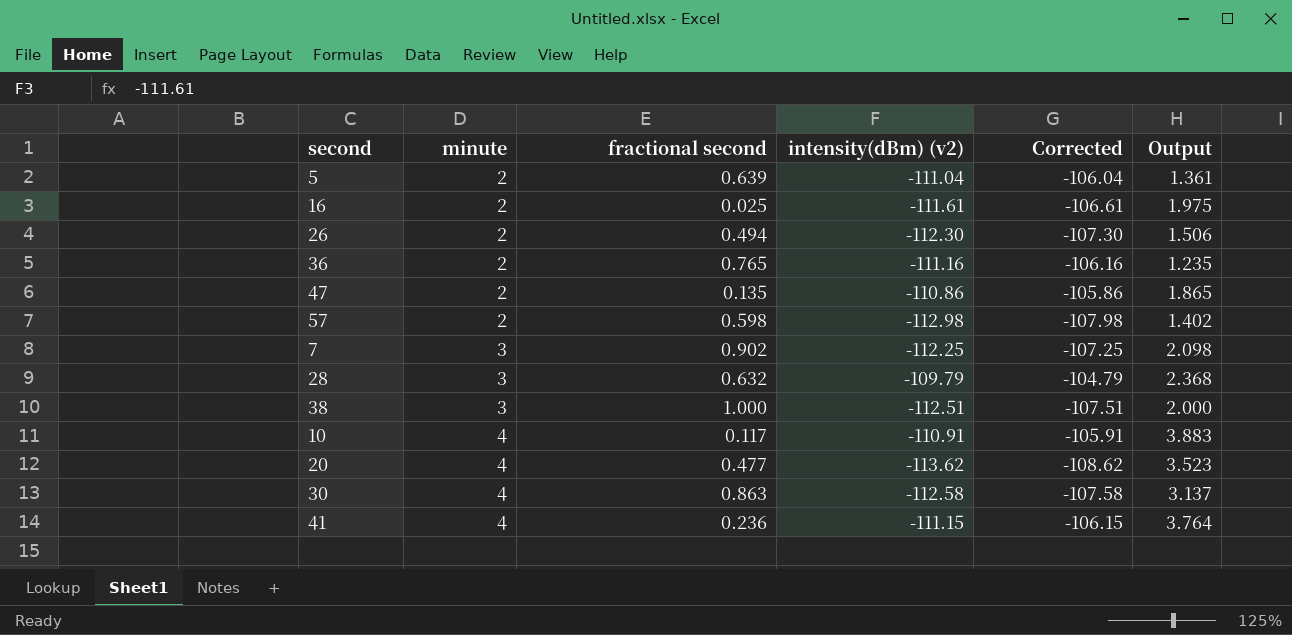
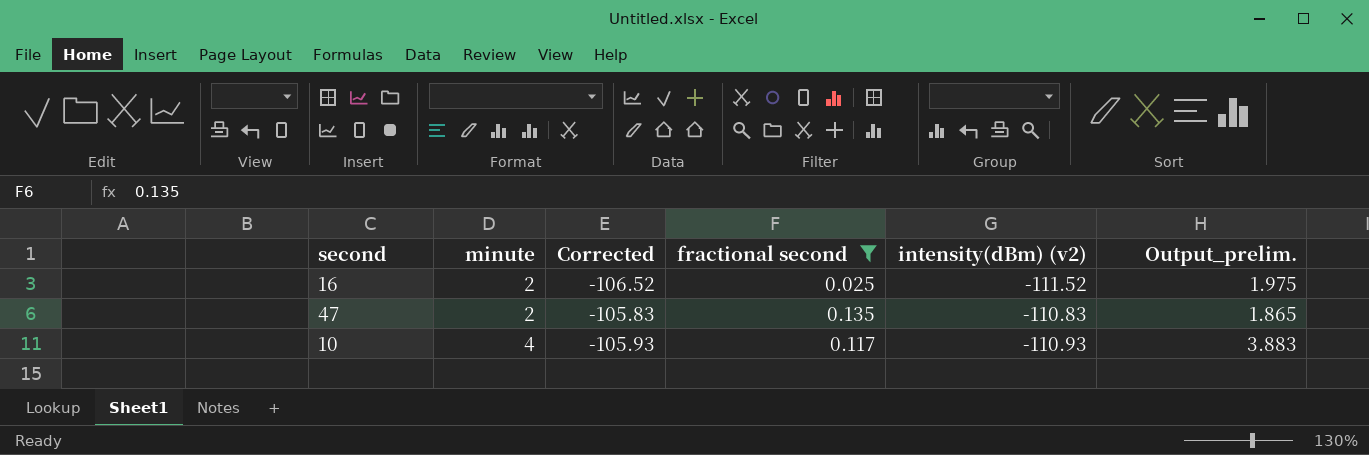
filter: none -> fractional second <= 0.135
column Corrected | position: 5 -> 3
column name: Output -> Output_prelim.
16 | Corrected: -106.61 -> -106.52
16 | intensity(dBm) (v2): -111.61 -> -111.52
47 | Corrected: -105.86 -> -105.83
47 | intensity(dBm) (v2): -110.86 -> -110.83
10 | Corrected: -105.91 -> -105.93
10 | intensity(dBm) (v2): -110.91 -> -110.93

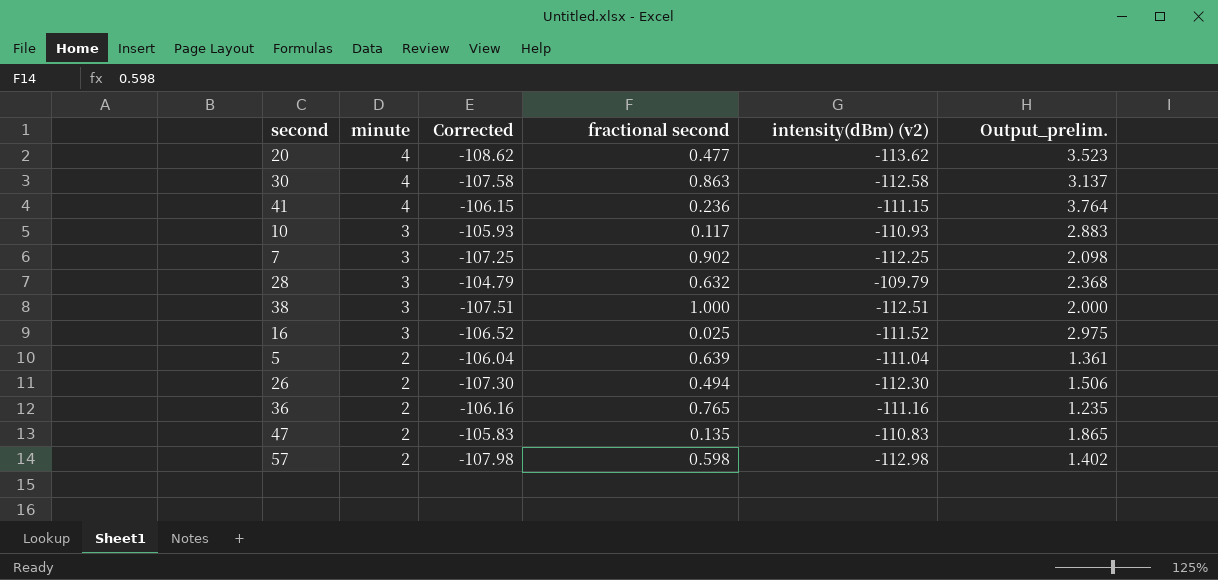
filter: fractional second <= 0.135 -> none
row order: minute ascending -> minute descending
10 | minute: 4 -> 3
10 | Output_prelim.: 3.883 -> 2.883
16 | minute: 2 -> 3
16 | Output_prelim.: 1.975 -> 2.975

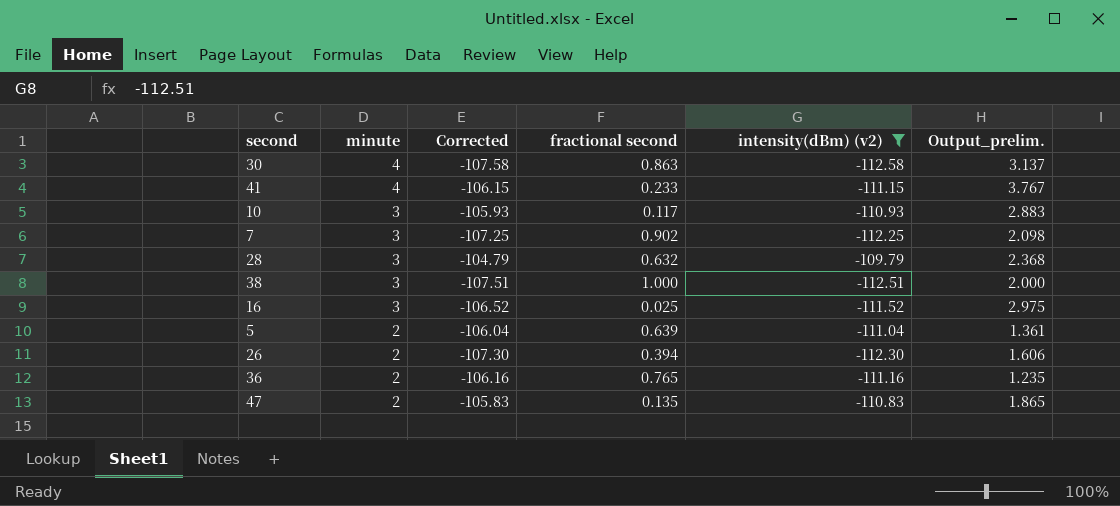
filter: none -> intensity(dBm) (v2) >= -112.58
41 | fractional second: 0.236 -> 0.233
41 | Output_prelim.: 3.764 -> 3.767
26 | fractional second: 0.494 -> 0.394
26 | Output_prelim.: 1.506 -> 1.606

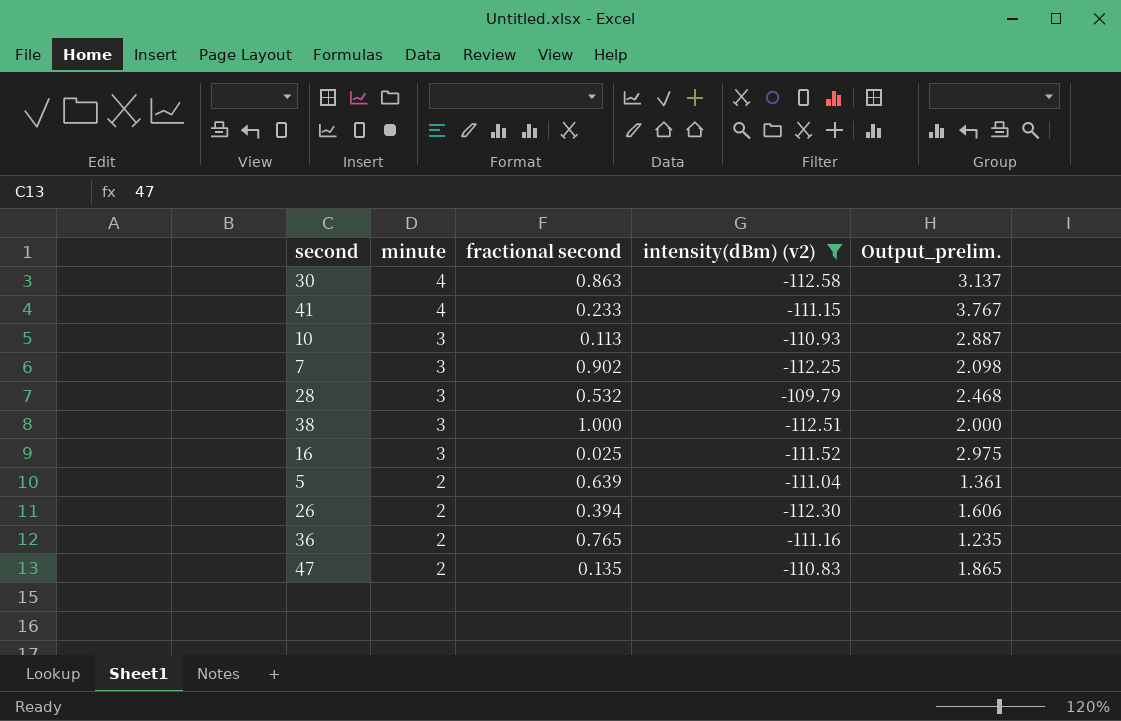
column Corrected | formula: [intensity(dBm) (v2)] + 5 -> none
10 | fractional second: 0.117 -> 0.113
10 | Output_prelim.: 2.883 -> 2.887
28 | fractional second: 0.632 -> 0.532
28 | Output_prelim.: 2.368 -> 2.468

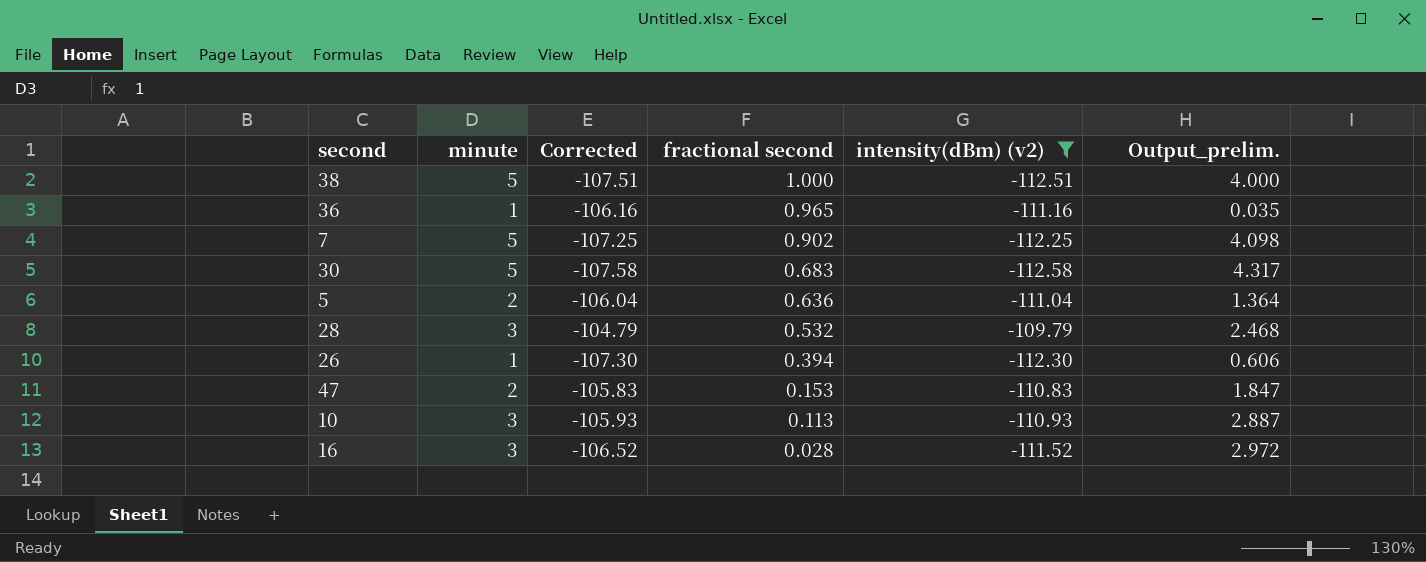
row order: minute descending -> fractional second descending
column Corrected | formula: none -> [intensity(dBm) (v2)] + 5
row 41: 4 | 0.233 | -111.15 | 3.767 -> none
38 | minute: 3 -> 5
38 | Output_prelim.: 2.000 -> 4.000
36 | minute: 2 -> 1
36 | fractional second: 0.765 -> 0.965
36 | Output_prelim.: 1.235 -> 0.035
7 | minute: 3 -> 5
7 | Output_prelim.: 2.098 -> 4.098
30 | minute: 4 -> 5
30 | fractional second: 0.863 -> 0.683
30 | Output_prelim.: 3.137 -> 4.317
5 | fractional second: 0.639 -> 0.636
5 | Output_prelim.: 1.361 -> 1.364
26 | minute: 2 -> 1
26 | Output_prelim.: 1.606 -> 0.606
47 | fractional second: 0.135 -> 0.153
47 | Output_prelim.: 1.865 -> 1.847
16 | fractional second: 0.025 -> 0.028
16 | Output_prelim.: 2.975 -> 2.972

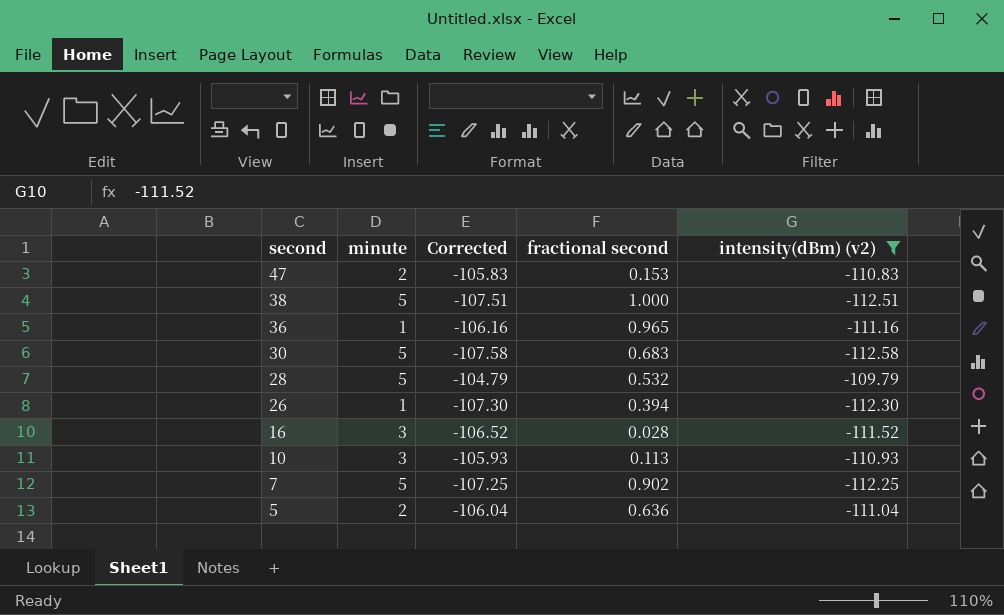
row order: fractional second descending -> second descending
column Output_prelim. | formula: [minute] - [fractional second] -> none
28 | minute: 3 -> 5

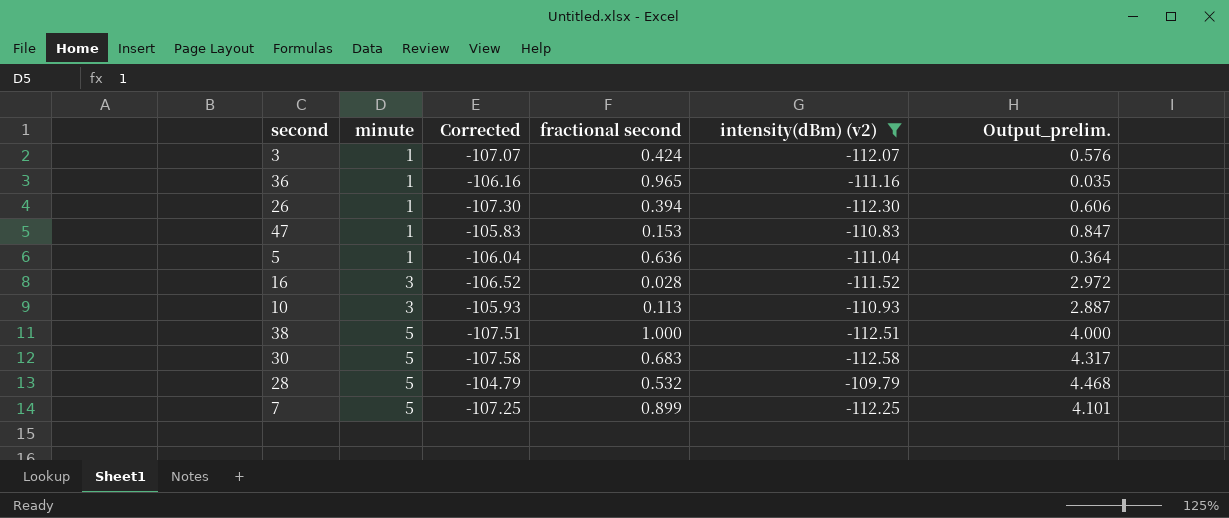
row order: second descending -> minute ascending
column Output_prelim. | formula: none -> [minute] - [fractional second]
row 3: none -> 1 | -107.07 | 0.424 | -112.07 | 0.576
47 | minute: 2 -> 1
5 | minute: 2 -> 1
7 | fractional second: 0.902 -> 0.899

